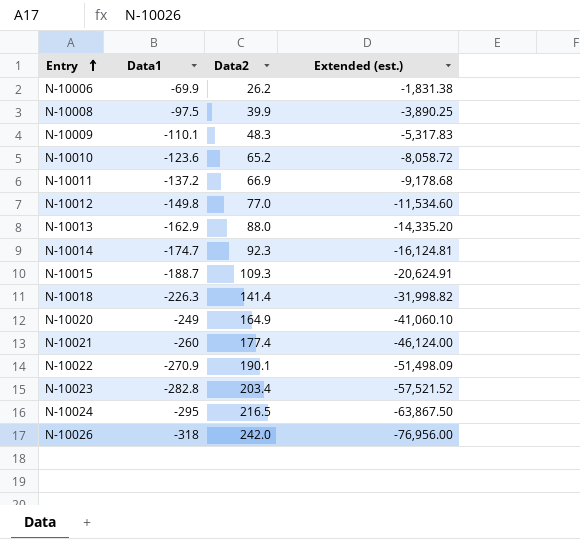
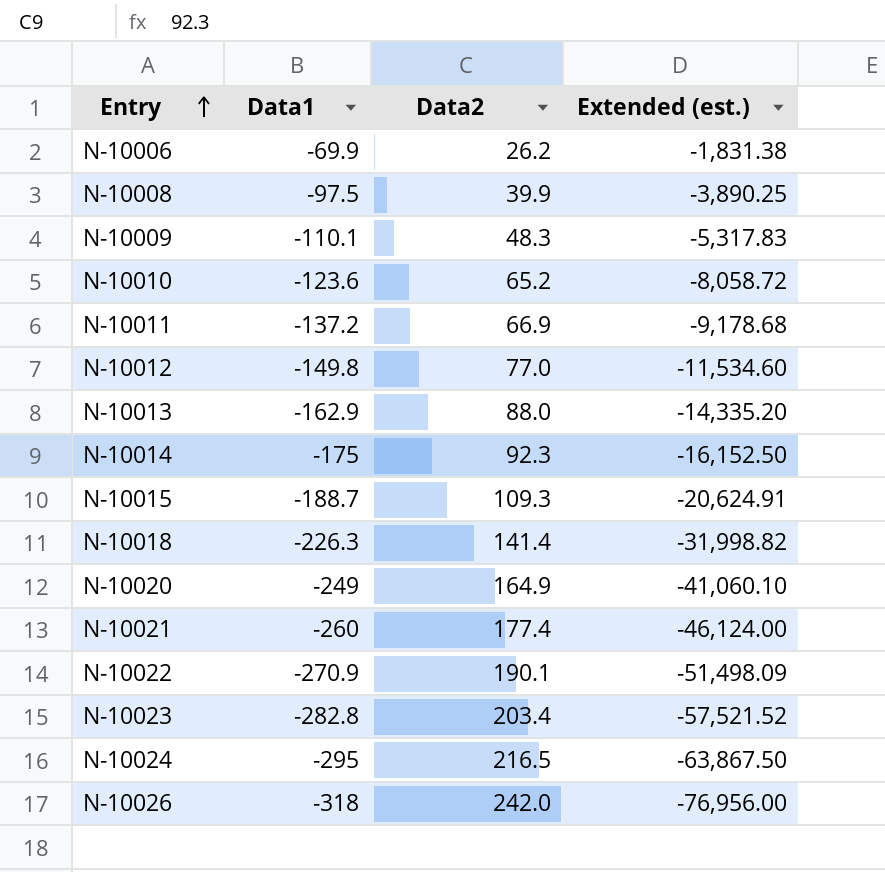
N-10014 | Data1: -174.7 -> -175
N-10014 | Extended (est.): -16,124.81 -> -16,152.50

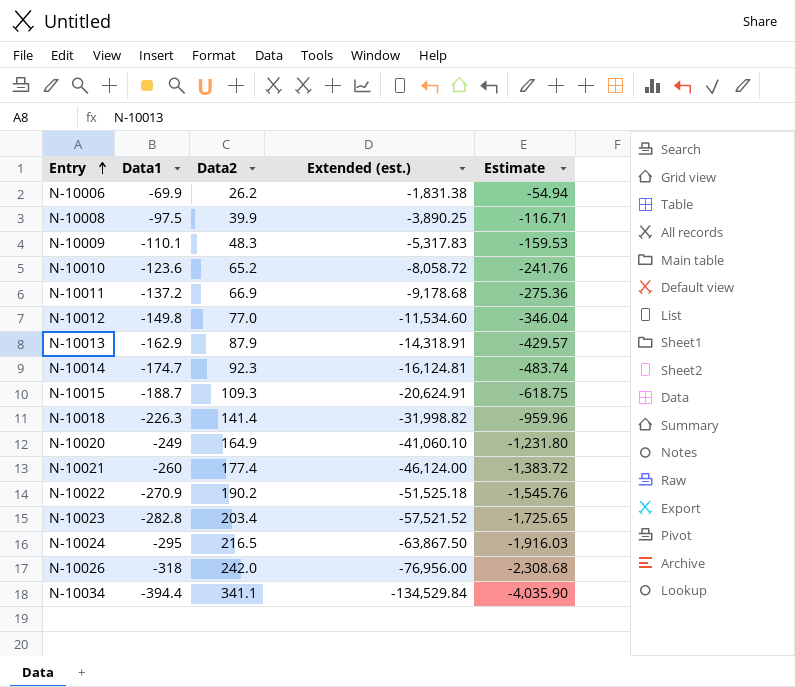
column Estimate | formula: none -> [Extended (est.)] * 0.03
N-10013 | Data2: 88.0 -> 87.9
N-10013 | Extended (est.): -14,335.20 -> -14,318.91
N-10014 | Data1: -175 -> -174.7
N-10014 | Extended (est.): -16,152.50 -> -16,124.81
N-10022 | Data2: 190.1 -> 190.2
N-10022 | Extended (est.): -51,498.09 -> -51,525.18
row N-10034: none -> -394.4 | 341.1 | -134,529.84 | -4,035.90

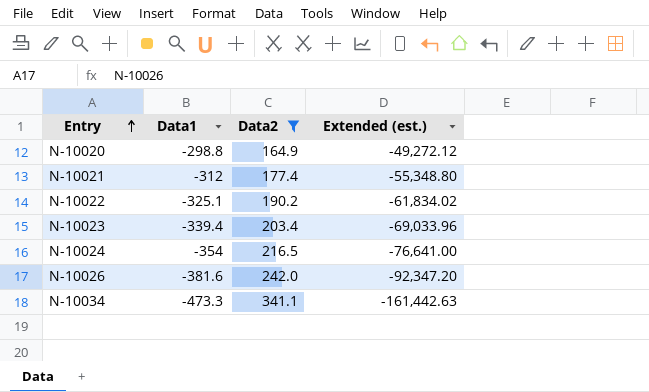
filter: none -> Data2 >= 164.9
column Estimate | formula: [Extended (est.)] * 0.03 -> none
N-10020 | Data1: -249 -> -298.8
N-10020 | Extended (est.): -41,060.10 -> -49,272.12
N-10021 | Data1: -260 -> -312
N-10021 | Extended (est.): -46,124.00 -> -55,348.80
N-10022 | Data1: -270.9 -> -325.1
N-10022 | Extended (est.): -51,525.18 -> -61,834.02
N-10023 | Data1: -282.8 -> -339.4
N-10023 | Extended (est.): -57,521.52 -> -69,033.96
N-10024 | Data1: -295 -> -354
N-10024 | Extended (est.): -63,867.50 -> -76,641.00
N-10026 | Data1: -318 -> -381.6
N-10026 | Extended (est.): -76,956.00 -> -92,347.20
N-10034 | Data1: -394.4 -> -473.3
N-10034 | Extended (est.): -134,529.84 -> -161,442.63

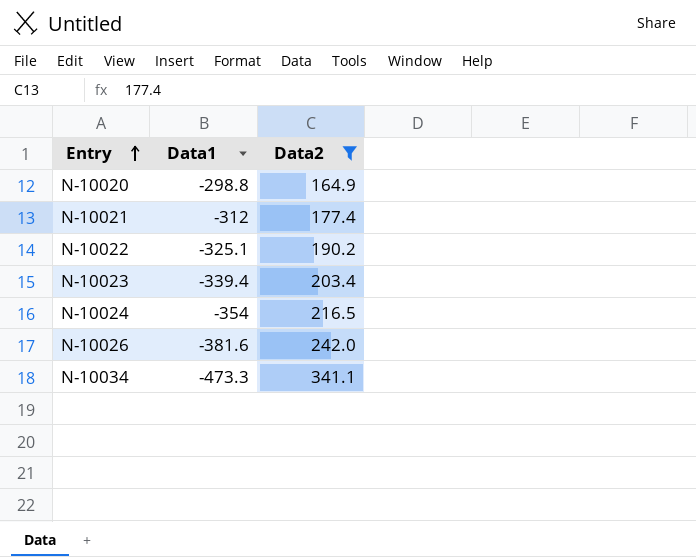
column Extended (est.) | formula: [Data1] * [Data2] -> none

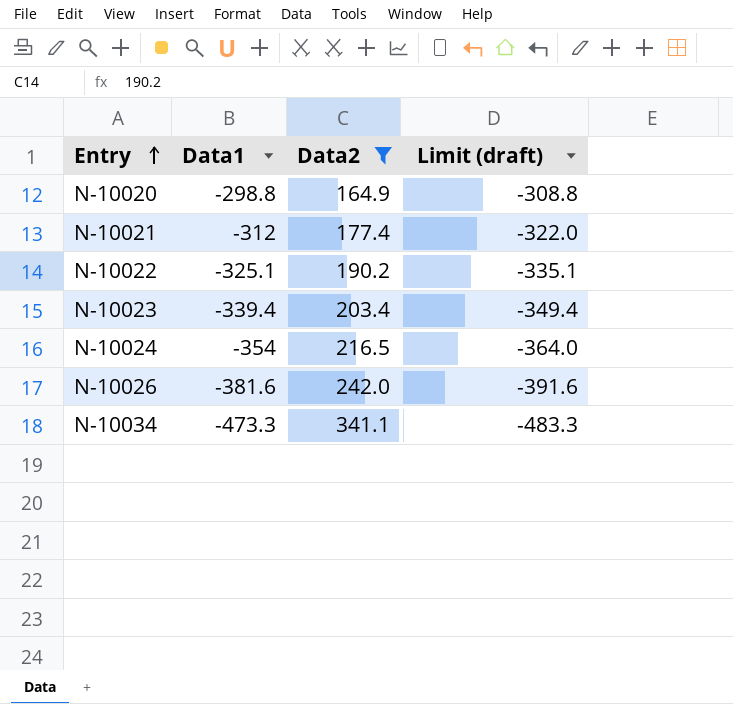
column Limit (draft) | formula: none -> [Data1] - 10

